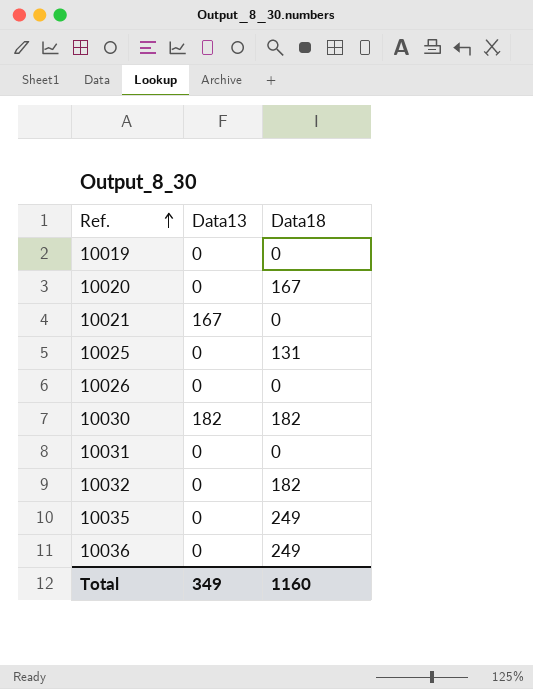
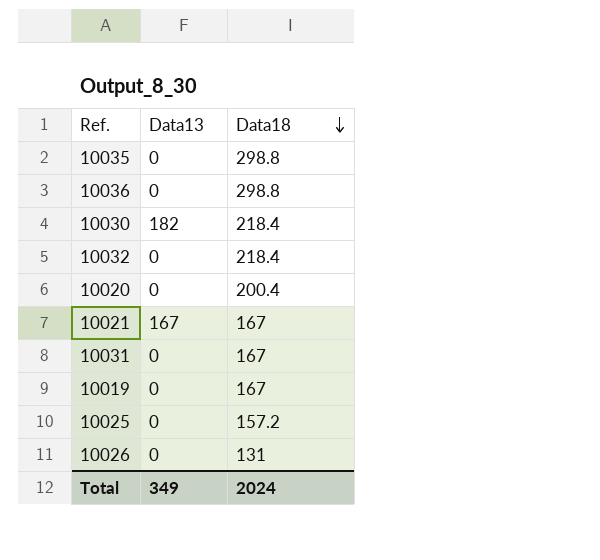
row order: Ref. ascending -> Data18 descending
10035 | Data18: 249 -> 298.8
10036 | Data18: 249 -> 298.8
10030 | Data18: 182 -> 218.4
10032 | Data18: 182 -> 218.4
10020 | Data18: 167 -> 200.4
10021 | Data18: 0 -> 167
10031 | Data18: 0 -> 167
10019 | Data18: 0 -> 167
10025 | Data18: 131 -> 157.2
10026 | Data18: 0 -> 131
Total | Data18: 1160 -> 2024

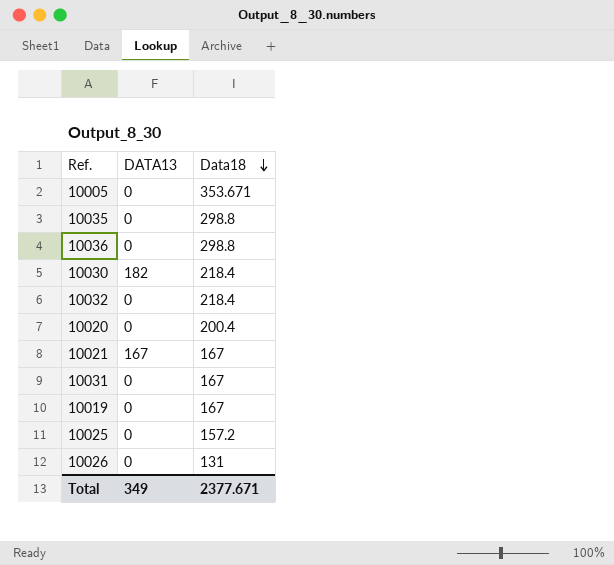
column name: Data13 -> DATA13
row 10005: none -> 0 | 353.671
Total | Data18: 2024 -> 2377.671

